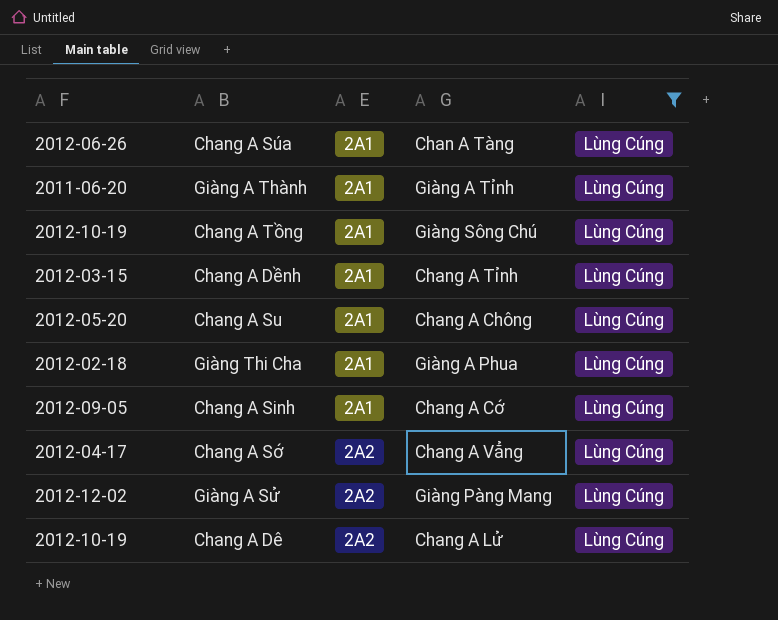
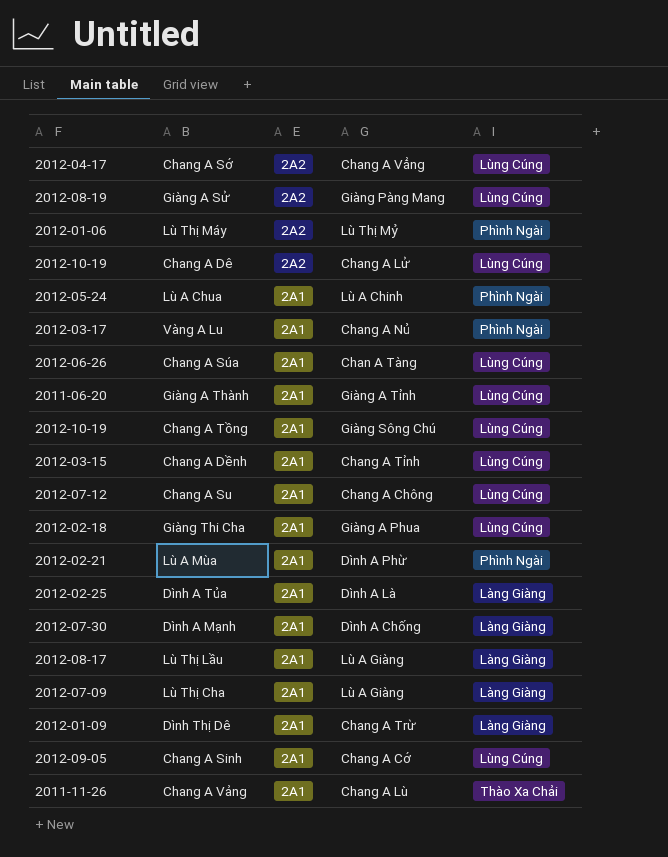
filter: I = Lùng Cúng -> none
row order: E ascending -> E descending
Giàng A Sử | F: 2012-12-02 -> 2012-08-19
Chang A Su | F: 2012-05-20 -> 2012-07-12

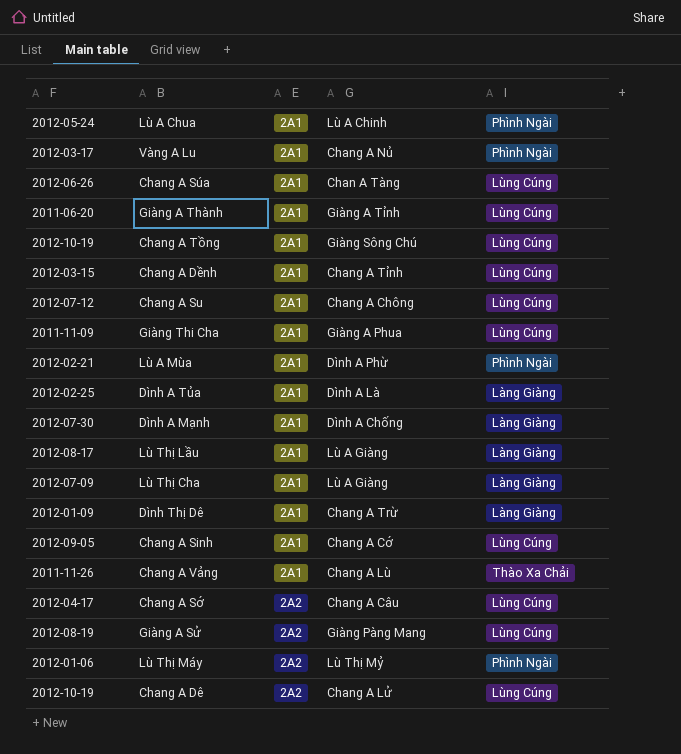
row order: E descending -> E ascending
Giàng Thi Cha | F: 2012-02-18 -> 2011-11-09
Chang A Sớ | G: Chang A Vẳng -> Chang A Câu

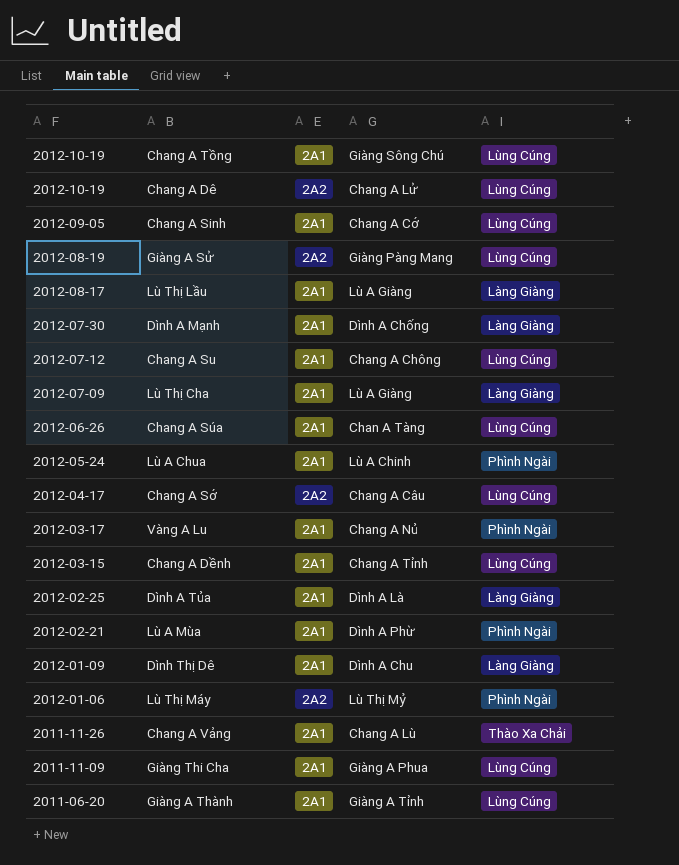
row order: E ascending -> F descending
Dình Thị Dê | G: Chang A Trừ -> Dình A Chu

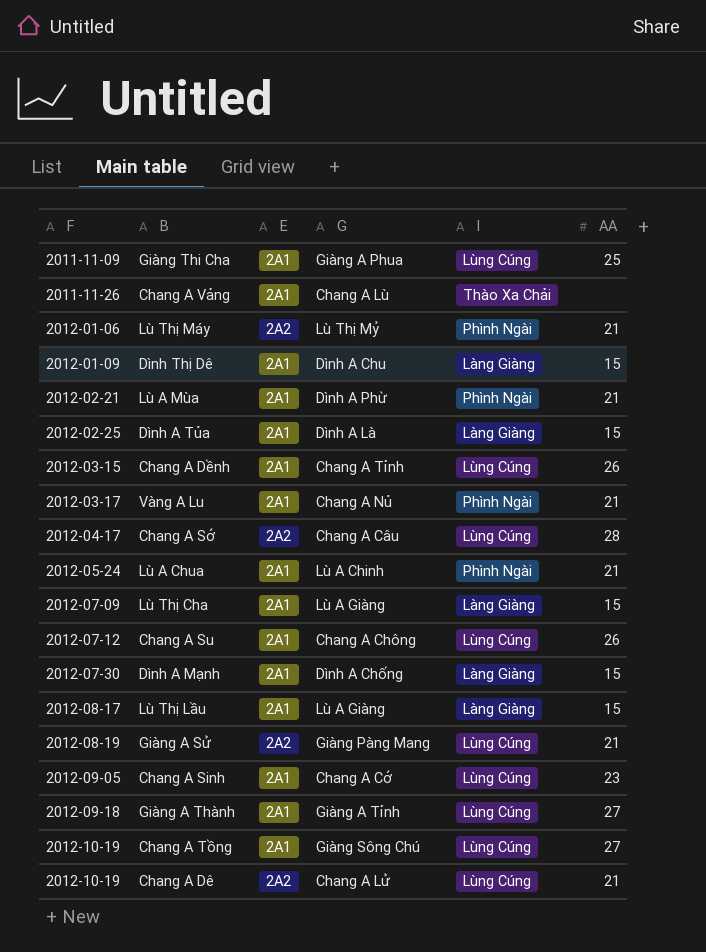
row order: F descending -> F ascending
column AA | position: none -> 6
row Chang A Súa: 2012-06-26 | 2A1 | Chan A Tàng | Lùng Cúng -> none
Giàng A Thành | F: 2011-06-20 -> 2012-09-18

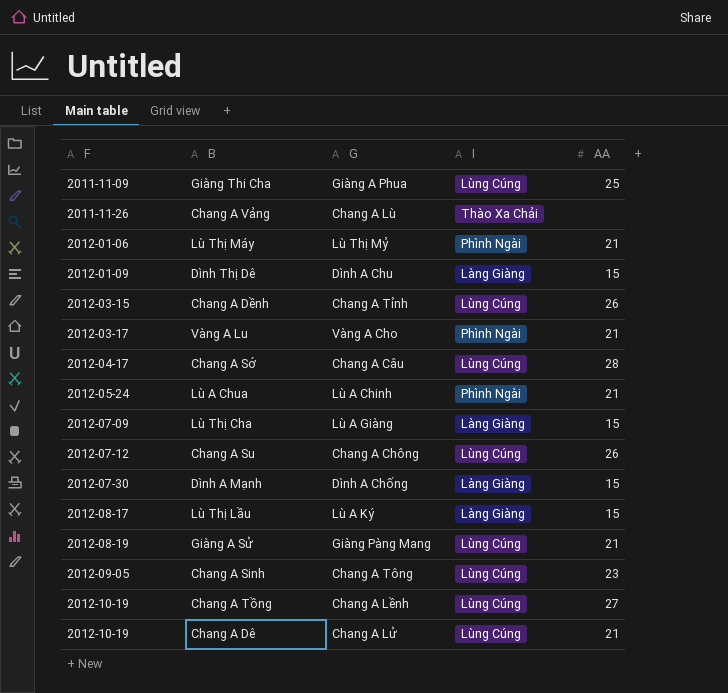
column E | position: 3 -> none
row Lù A Mùa: 2012-02-21 | 2A1 | Dình A Phừ | Phình Ngài | 21 -> none
row Dình A Tủa: 2012-02-25 | 2A1 | Dình A Là | Làng Giàng | 15 -> none
row Giàng A Thành: 2012-09-18 | 2A1 | Giàng A Tỉnh | Lùng Cúng | 27 -> none
Vàng A Lu | G: Chang A Nủ -> Vàng A Cho
Lù Thị Lầu | G: Lù A Giàng -> Lù A Ký
Chang A Sinh | G: Chang A Cớ -> Chang A Tông
Chang A Tồng | G: Giàng Sông Chú -> Chang A Lềnh

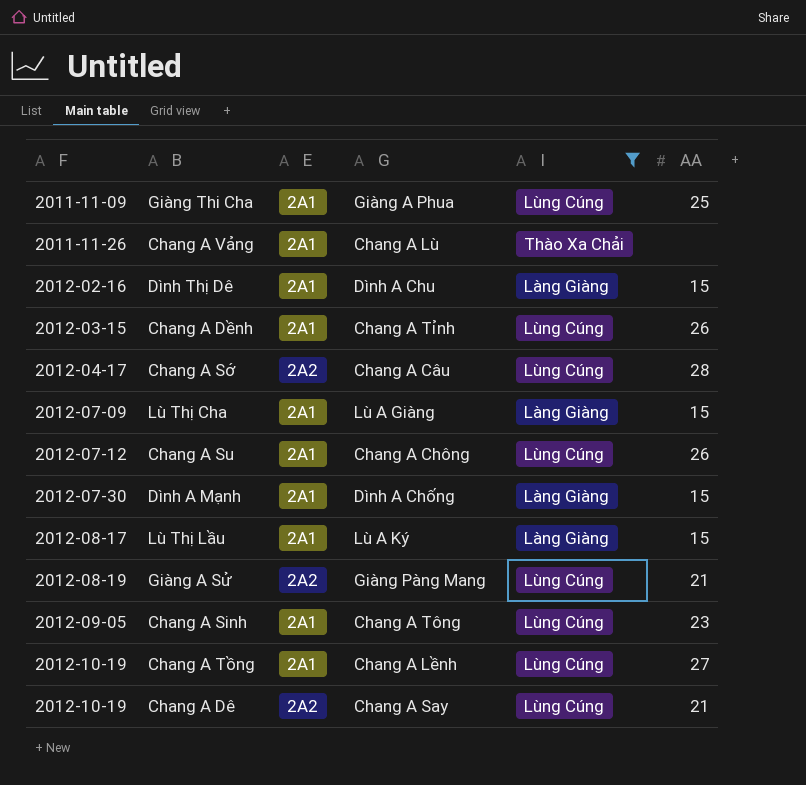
filter: none -> I != Phình Ngài
column E | position: none -> 3
Dình Thị Dê | F: 2012-01-09 -> 2012-02-16
Chang A Dê | G: Chang A Lử -> Chang A Say

